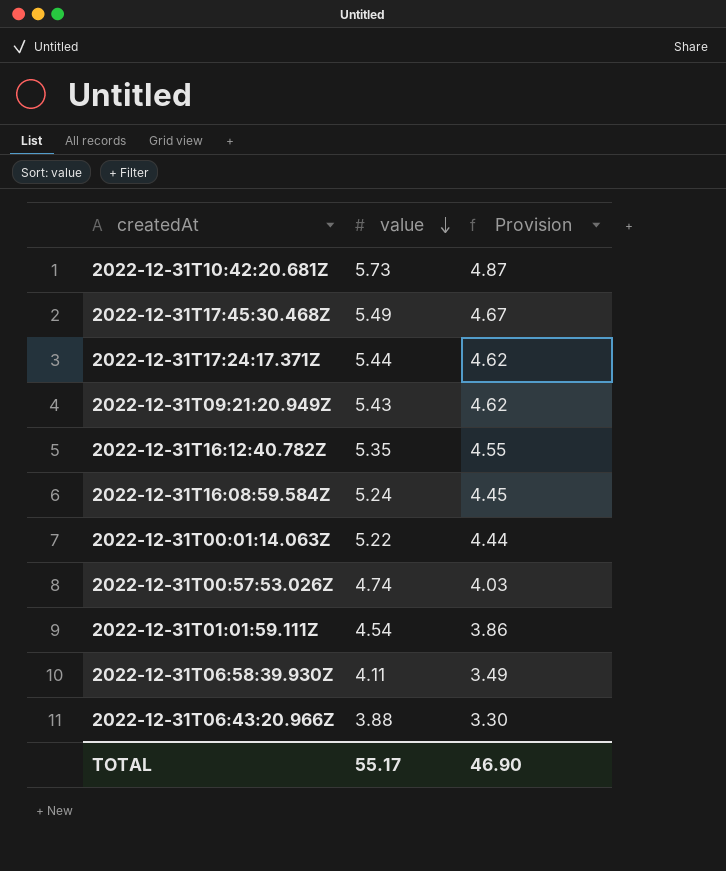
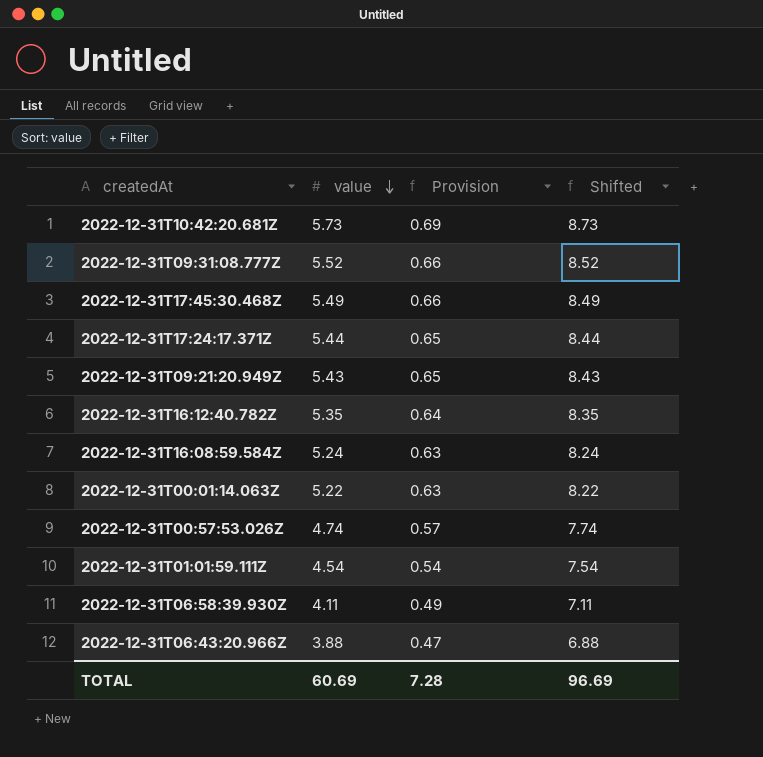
column Provision | formula: [value] * 0.85 -> [value] * 0.12
column Shifted | formula: none -> [value] + 3
row 2022-12-31T09:31:08.777Z: none -> 5.52 | 0.66 | 8.52
TOTAL | value: 55.17 -> 60.69
TOTAL | Provision: 46.90 -> 7.28

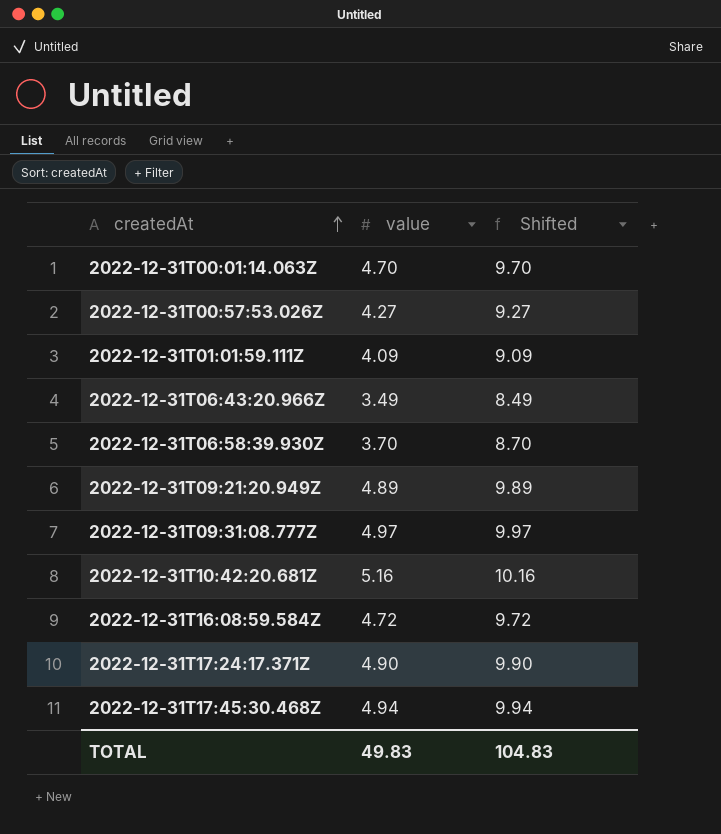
row order: value descending -> createdAt ascending
column Provision | formula: [value] * 0.12 -> none
column Shifted | formula: [value] + 3 -> [value] + 5
row 2022-12-31T16:12:40.782Z: 5.35 | 0.64 | 8.35 -> none
2022-12-31T00:01:14.063Z | value: 5.22 -> 4.70
2022-12-31T00:57:53.026Z | value: 4.74 -> 4.27
2022-12-31T01:01:59.111Z | value: 4.54 -> 4.09
2022-12-31T06:43:20.966Z | value: 3.88 -> 3.49
2022-12-31T06:58:39.930Z | value: 4.11 -> 3.70
2022-12-31T09:21:20.949Z | value: 5.43 -> 4.89
2022-12-31T09:31:08.777Z | value: 5.52 -> 4.97
2022-12-31T10:42:20.681Z | value: 5.73 -> 5.16
2022-12-31T16:08:59.584Z | value: 5.24 -> 4.72
2022-12-31T17:24:17.371Z | value: 5.44 -> 4.90
2022-12-31T17:45:30.468Z | value: 5.49 -> 4.94
TOTAL | value: 60.69 -> 49.83
TOTAL | Shifted: 96.69 -> 104.83

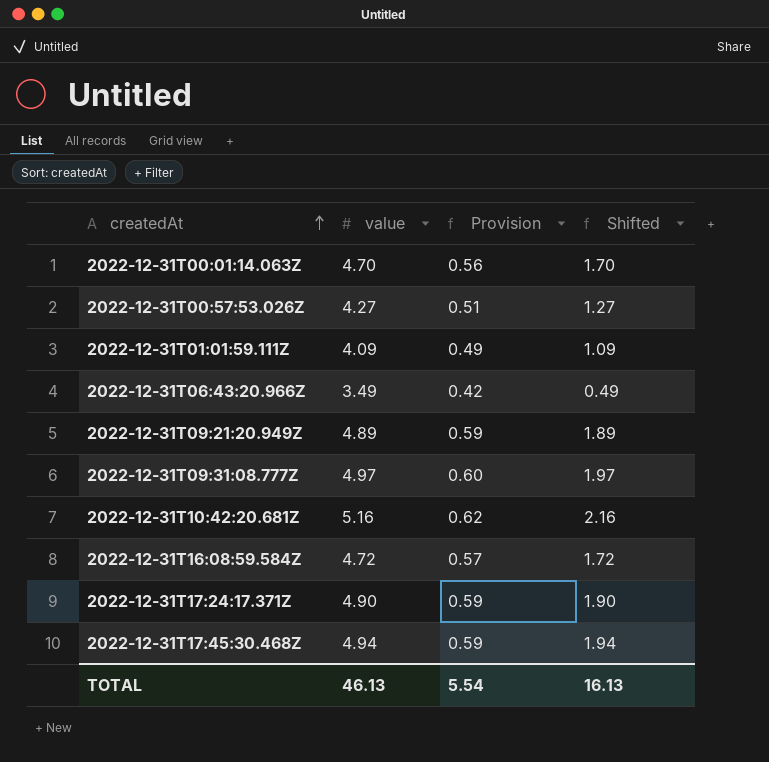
column Provision | formula: none -> [value] * 0.12
column Shifted | formula: [value] + 5 -> [value] - 3
row 2022-12-31T06:58:39.930Z: 3.70 | 8.70 -> none
TOTAL | value: 49.83 -> 46.13
TOTAL | Shifted: 104.83 -> 16.13

